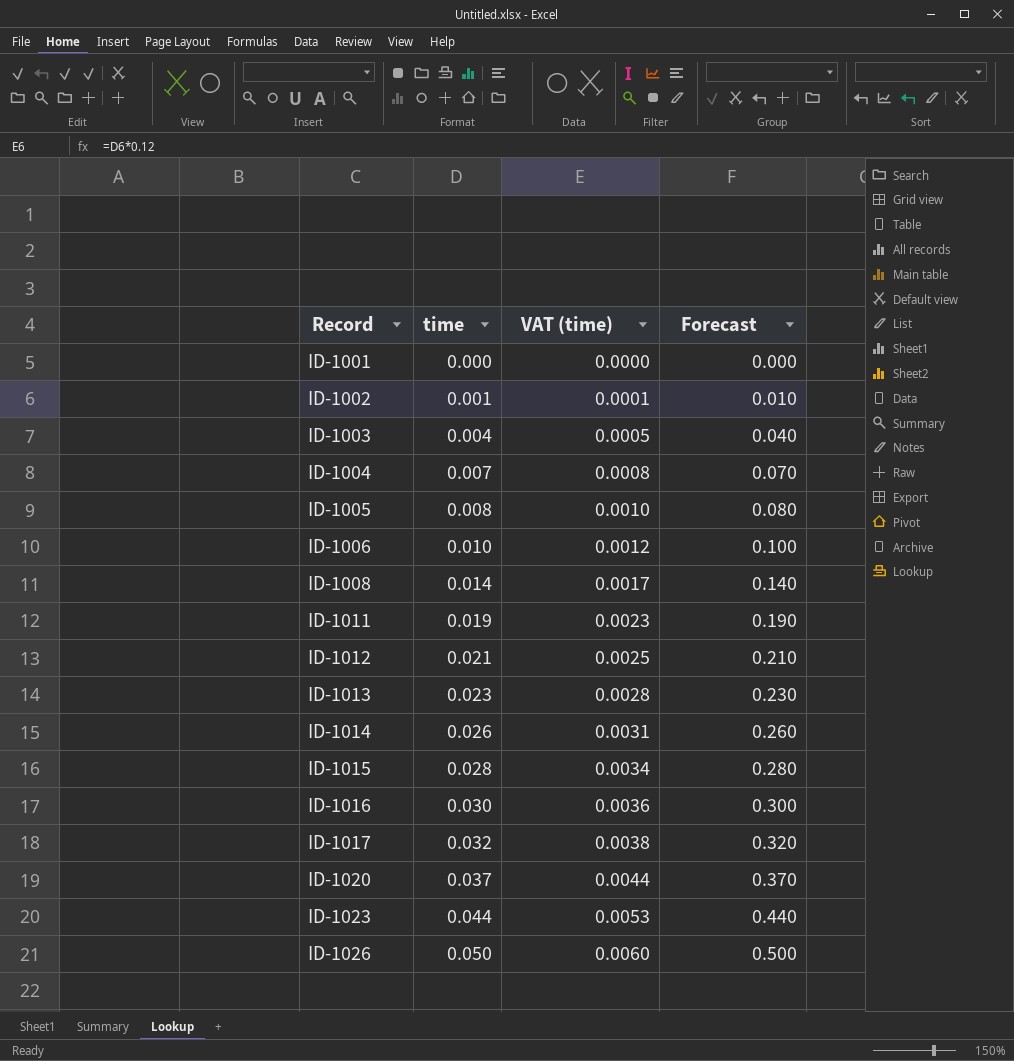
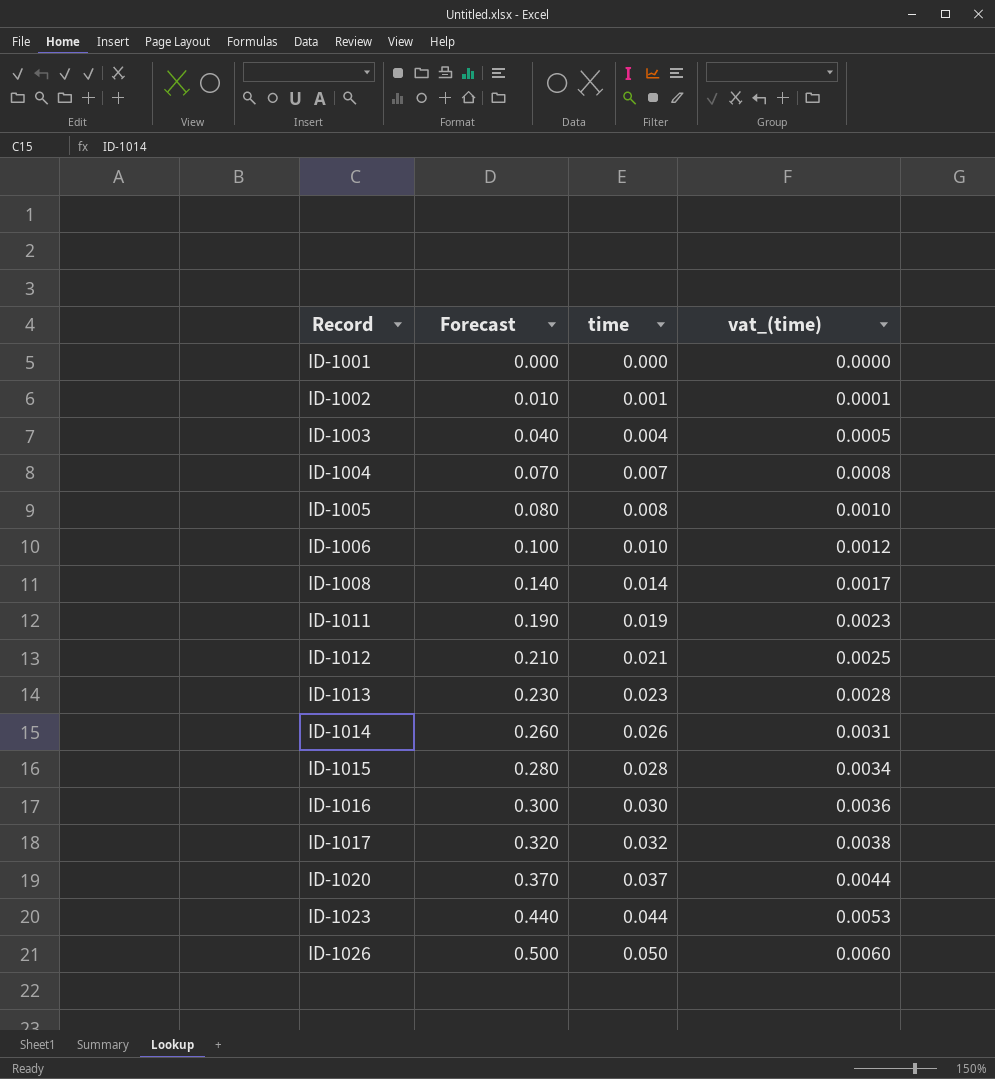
column Forecast | position: 4 -> 2
column name: VAT (time) -> vat_(time)

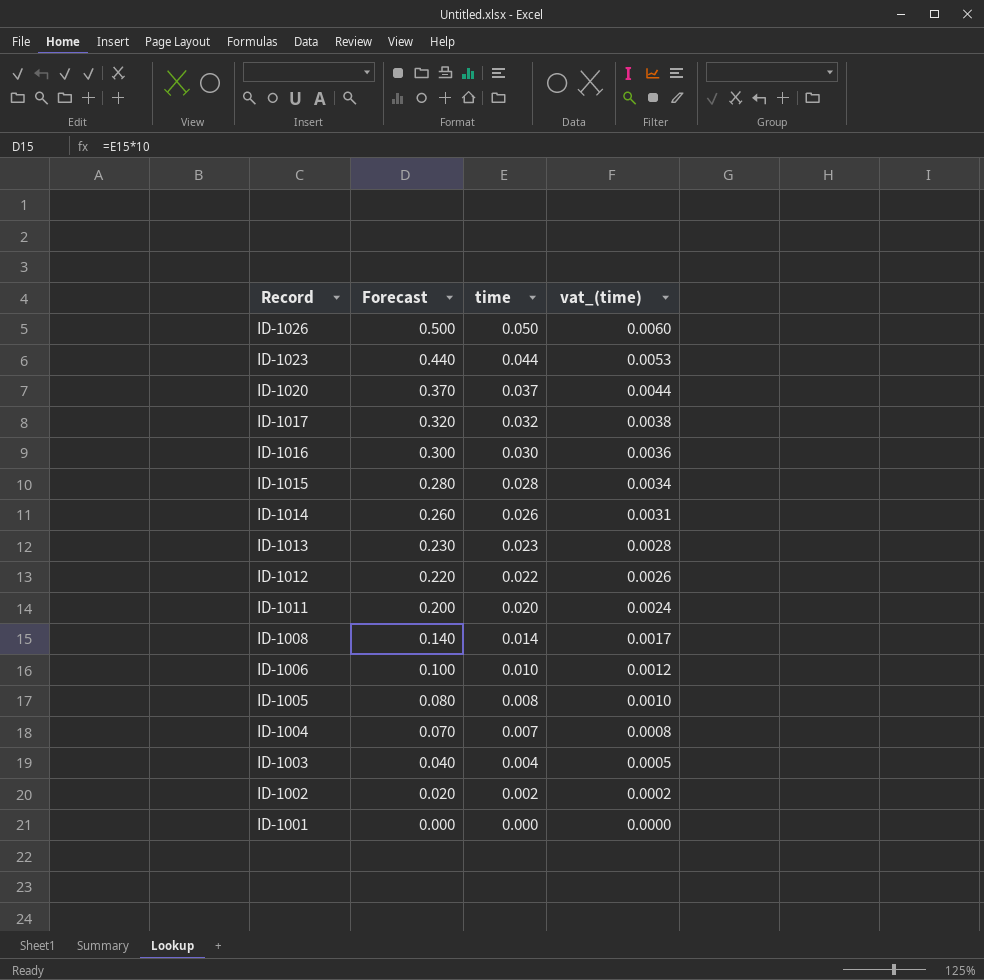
row order: Record ascending -> Record descending
ID-1012 | Forecast: 0.210 -> 0.220
ID-1012 | time: 0.021 -> 0.022
ID-1012 | vat_(time): 0.0025 -> 0.0026
ID-1011 | Forecast: 0.190 -> 0.200
ID-1011 | time: 0.019 -> 0.020
ID-1011 | vat_(time): 0.0023 -> 0.0024
ID-1002 | Forecast: 0.010 -> 0.020
ID-1002 | time: 0.001 -> 0.002
ID-1002 | vat_(time): 0.0001 -> 0.0002

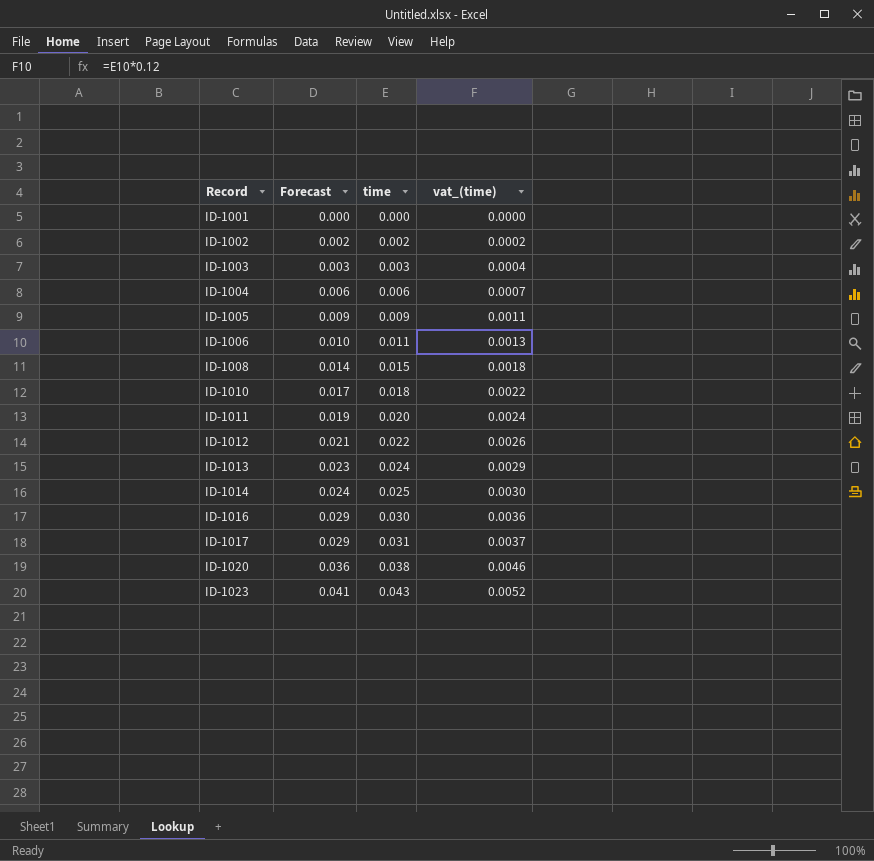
row order: Record descending -> Record ascending
column Forecast | formula: [time] * 10 -> [time] * 0.95
row ID-1026: 0.500 | 0.050 | 0.0060 -> none
row ID-1015: 0.280 | 0.028 | 0.0034 -> none
ID-1003 | time: 0.004 -> 0.003
ID-1003 | vat_(time): 0.0005 -> 0.0004
ID-1004 | time: 0.007 -> 0.006
ID-1004 | vat_(time): 0.0008 -> 0.0007
ID-1005 | time: 0.008 -> 0.009
ID-1005 | vat_(time): 0.0010 -> 0.0011
ID-1006 | time: 0.010 -> 0.011
ID-1006 | vat_(time): 0.0012 -> 0.0013
ID-1008 | time: 0.014 -> 0.015
ID-1008 | vat_(time): 0.0017 -> 0.0018
row ID-1010: none -> 0.017 | 0.018 | 0.0022
ID-1013 | time: 0.023 -> 0.024
ID-1013 | vat_(time): 0.0028 -> 0.0029
ID-1014 | time: 0.026 -> 0.025
ID-1014 | vat_(time): 0.0031 -> 0.0030
ID-1017 | time: 0.032 -> 0.031
ID-1017 | vat_(time): 0.0038 -> 0.0037
ID-1020 | time: 0.037 -> 0.038
ID-1020 | vat_(time): 0.0044 -> 0.0046
ID-1023 | time: 0.044 -> 0.043
ID-1023 | vat_(time): 0.0053 -> 0.0052

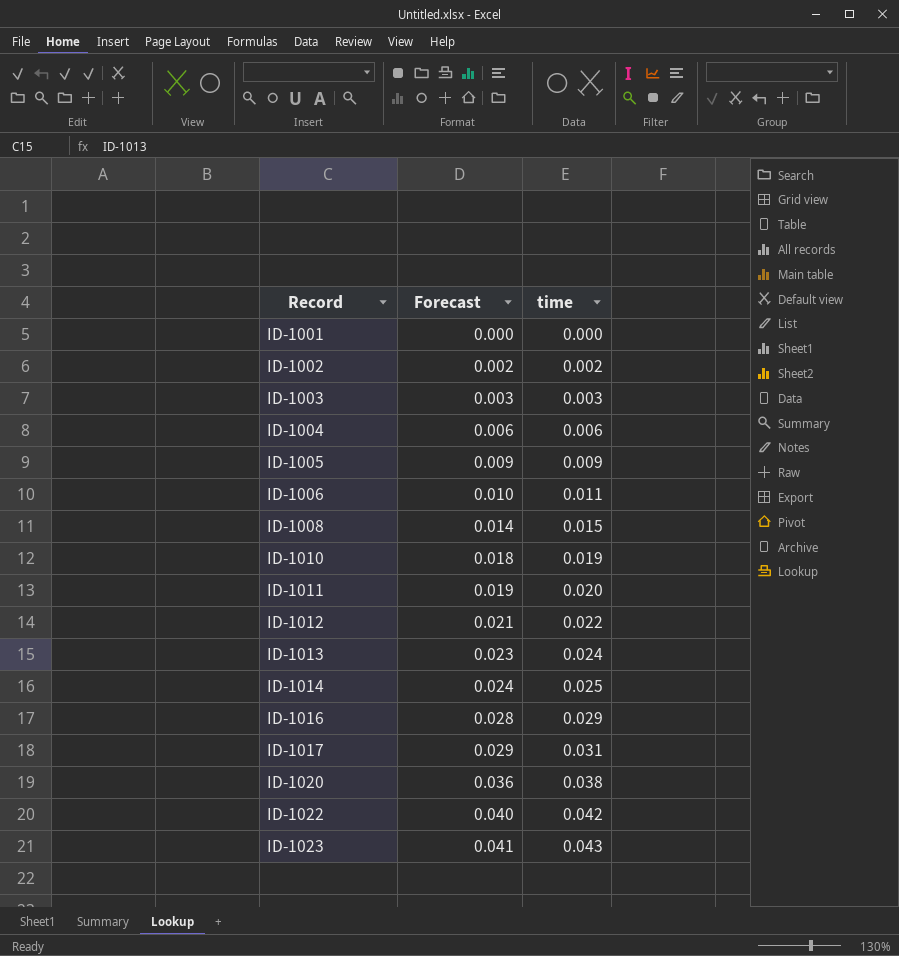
column vat_(time) | formula: [time] * 0.12 -> none
ID-1010 | Forecast: 0.017 -> 0.018
ID-1010 | time: 0.018 -> 0.019
ID-1016 | Forecast: 0.029 -> 0.028
ID-1016 | time: 0.030 -> 0.029
row ID-1022: none -> 0.040 | 0.042

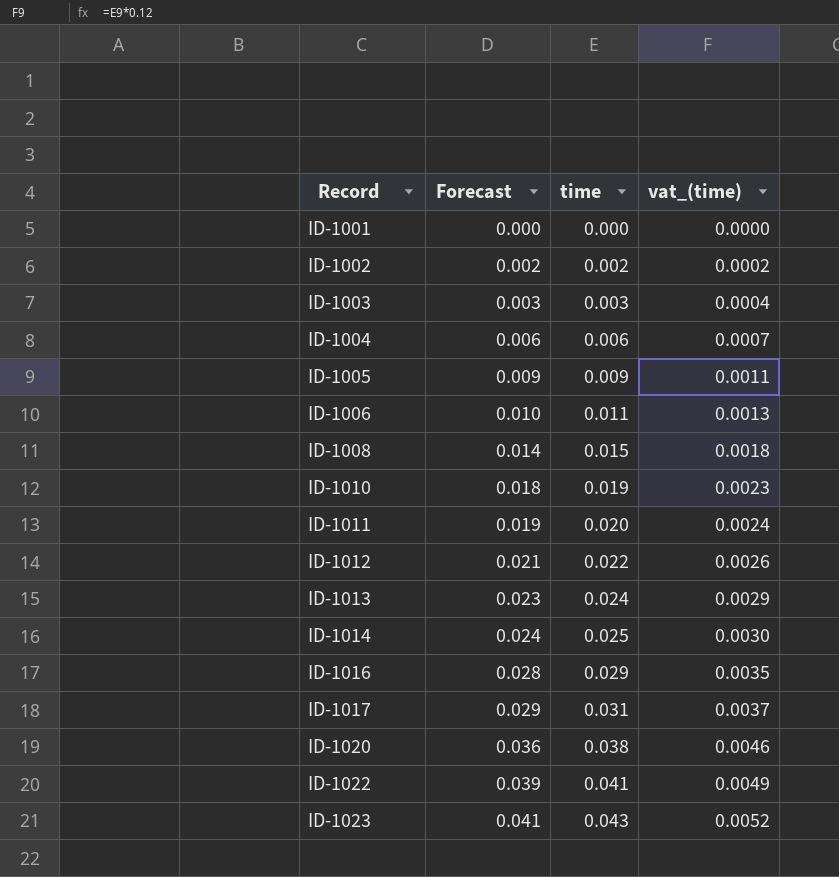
column vat_(time) | formula: none -> [time] * 0.12
ID-1022 | Forecast: 0.040 -> 0.039
ID-1022 | time: 0.042 -> 0.041

